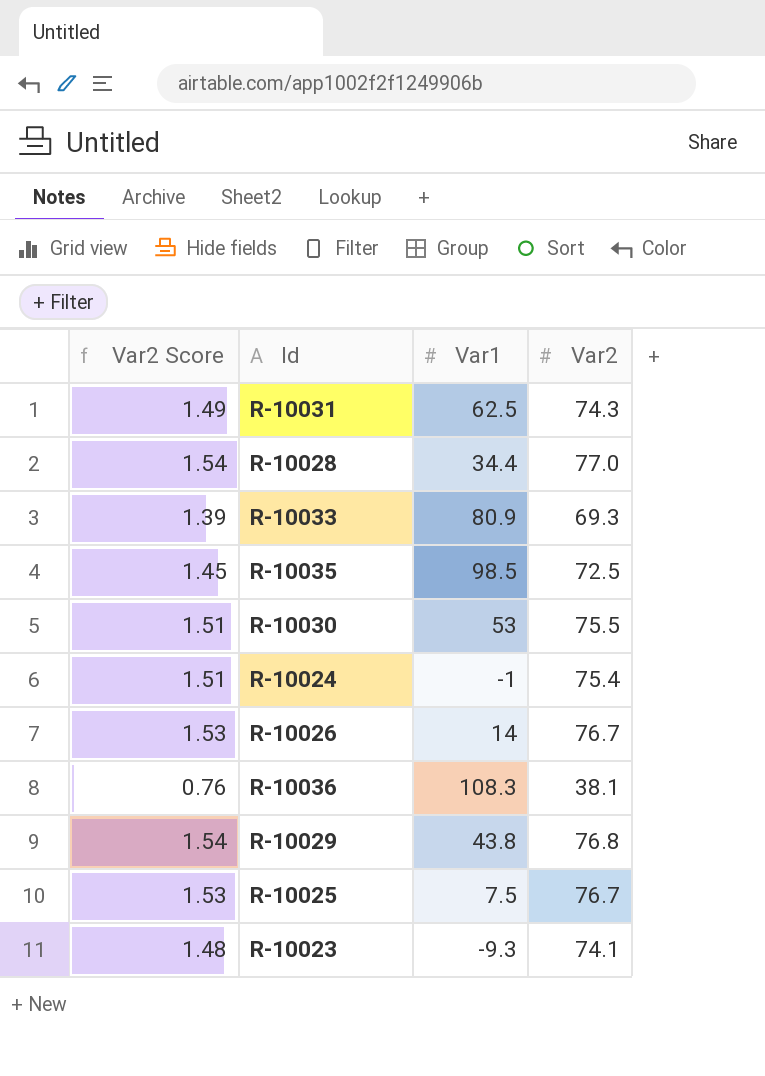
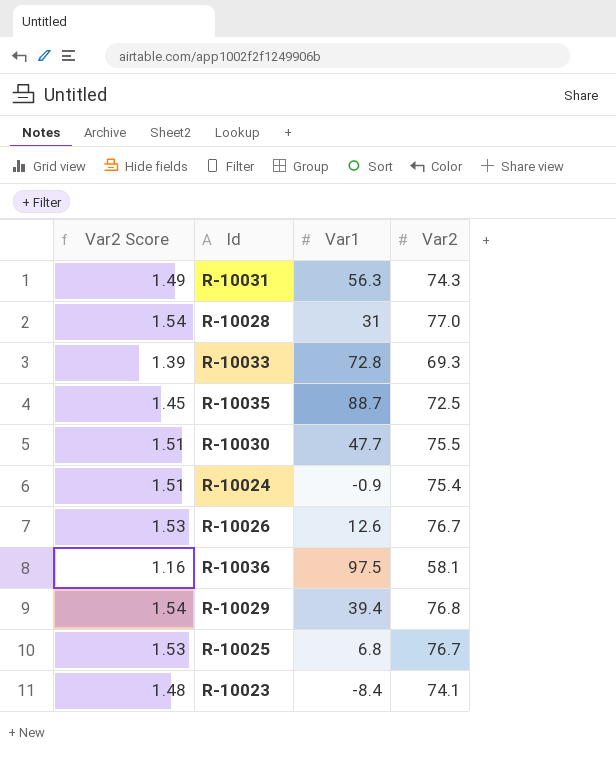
R-10031 | Var1: 62.5 -> 56.3
R-10028 | Var1: 34.4 -> 31
R-10033 | Var1: 80.9 -> 72.8
R-10035 | Var1: 98.5 -> 88.7
R-10030 | Var1: 53 -> 47.7
R-10024 | Var1: -1 -> -0.9
R-10026 | Var1: 14 -> 12.6
R-10036 | Var2 Score: 0.76 -> 1.16
R-10036 | Var1: 108.3 -> 97.5
R-10036 | Var2: 38.1 -> 58.1
R-10029 | Var1: 43.8 -> 39.4
R-10025 | Var1: 7.5 -> 6.8
R-10023 | Var1: -9.3 -> -8.4

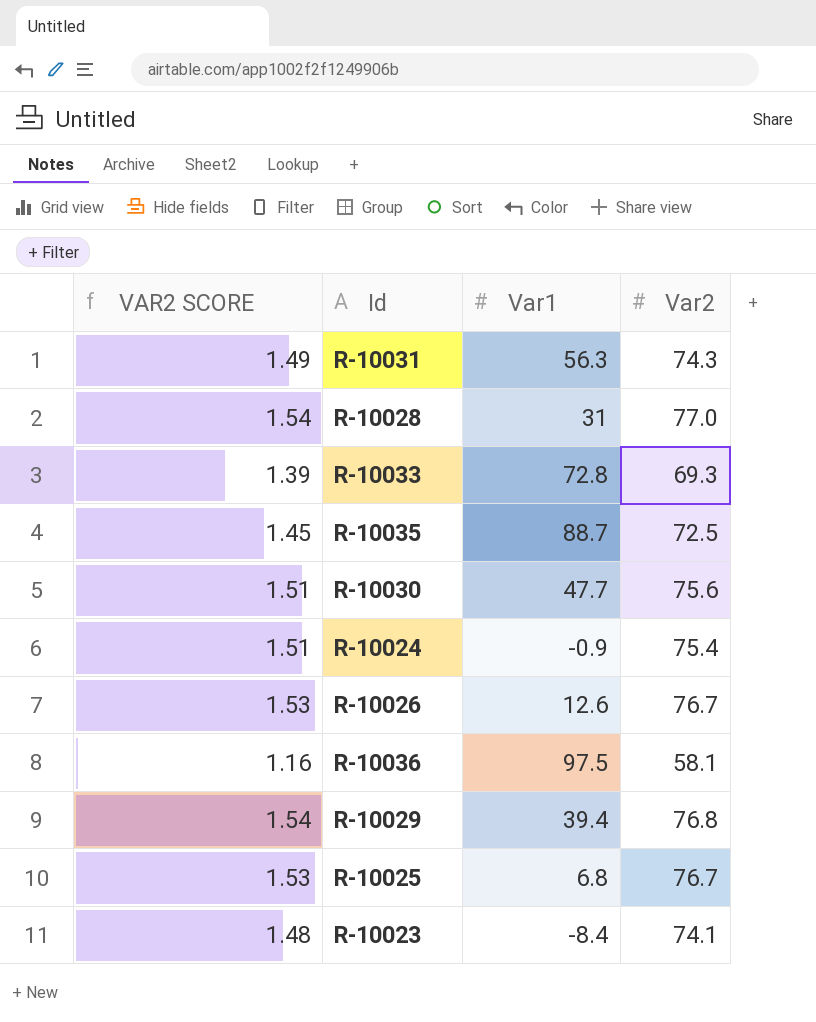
column name: Var2 Score -> VAR2 SCORE
R-10030 | Var2: 75.5 -> 75.6

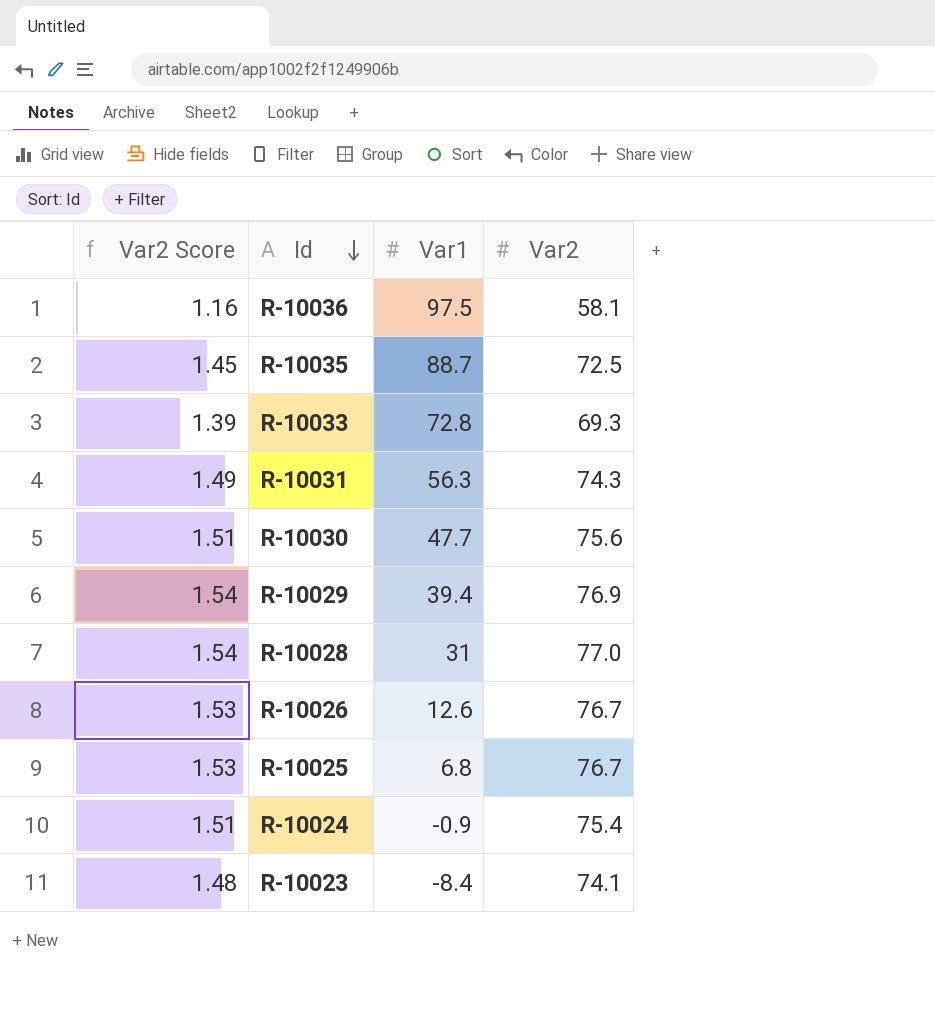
row order: none -> Id descending
column name: VAR2 SCORE -> Var2 Score
R-10029 | Var2: 76.8 -> 76.9

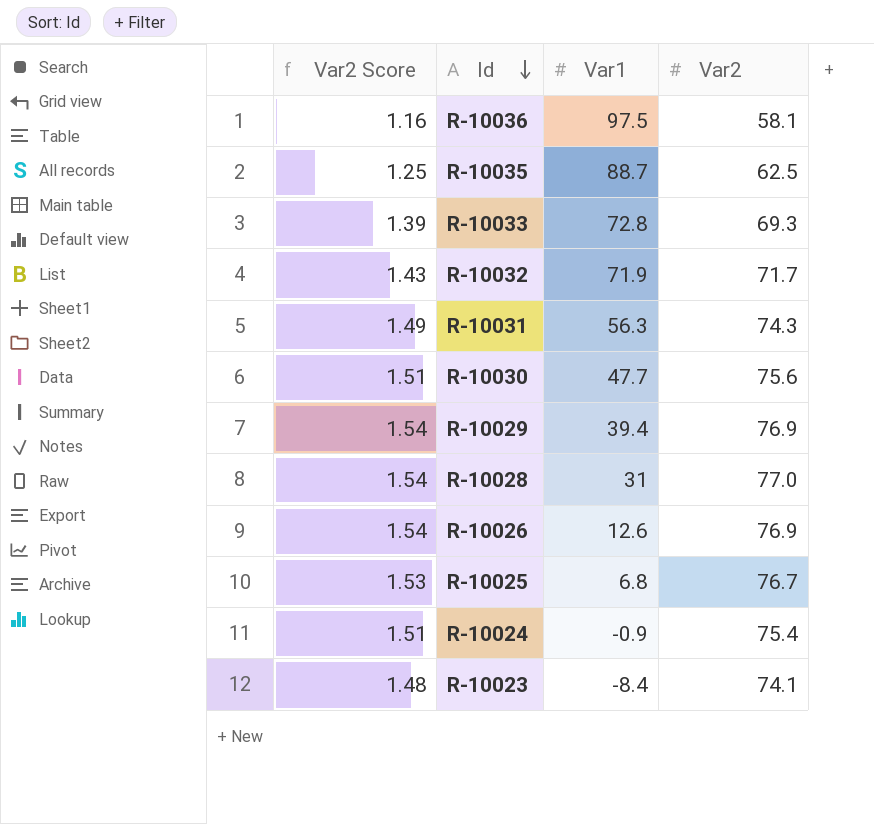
R-10035 | Var2 Score: 1.45 -> 1.25
R-10035 | Var2: 72.5 -> 62.5
row R-10032: none -> 1.43 | 71.9 | 71.7
R-10026 | Var2 Score: 1.53 -> 1.54
R-10026 | Var2: 76.7 -> 76.9

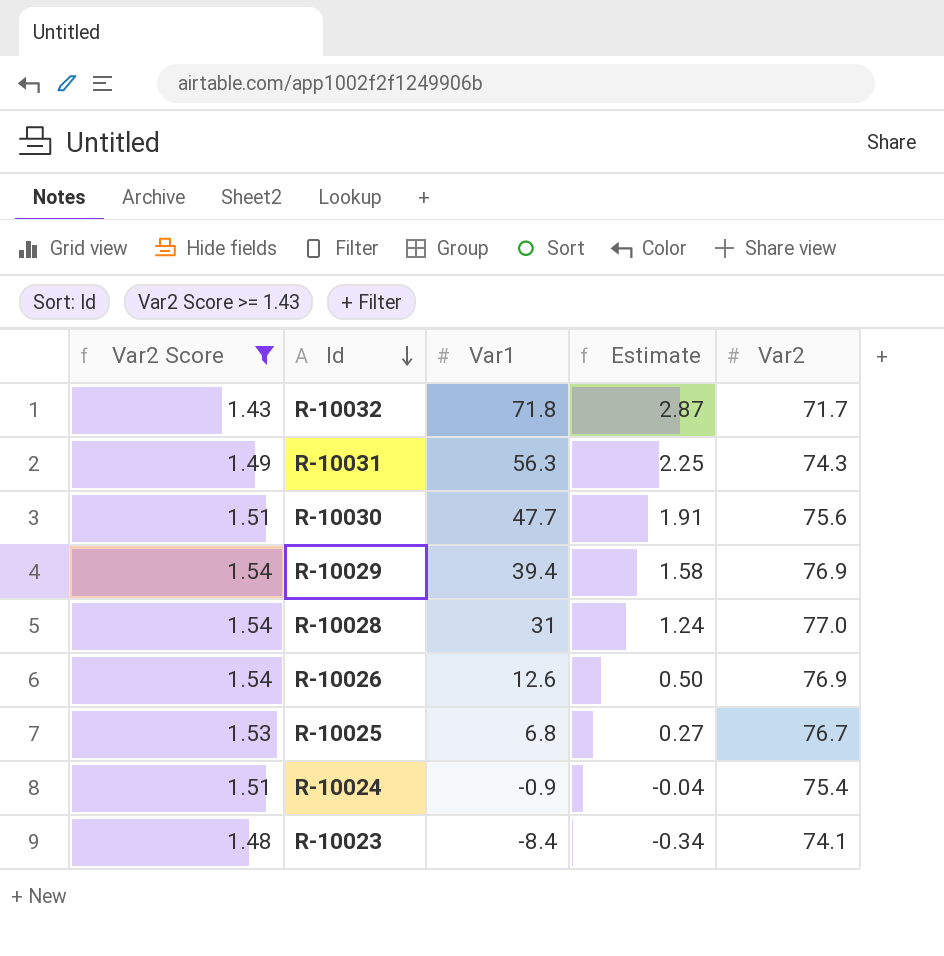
filter: none -> Var2 Score >= 1.43
column Estimate | formula: none -> [Var1] * 0.04
R-10032 | Var1: 71.9 -> 71.8

